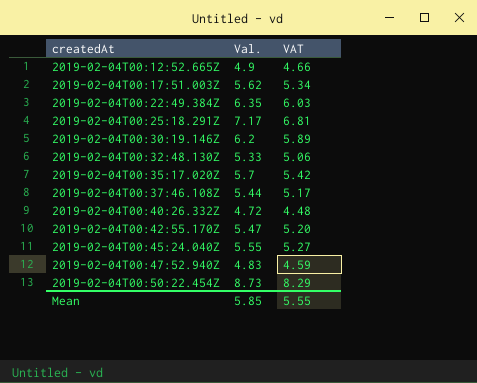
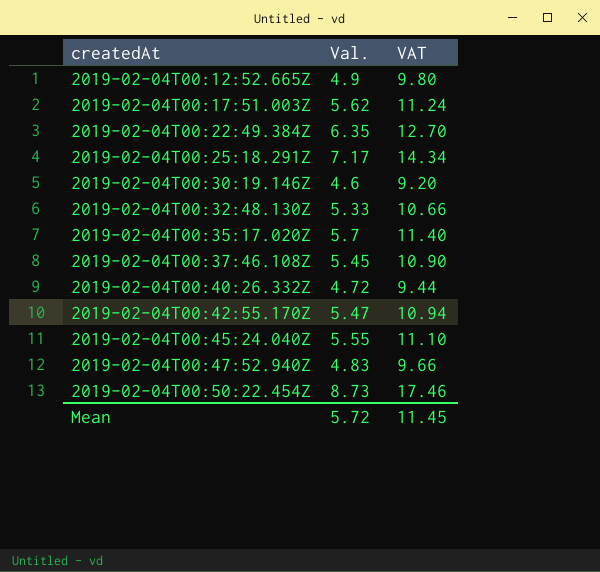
column VAT | formula: [Val.] * 0.95 -> [Val.] * 2
2019-02-04T00:30:19.146Z | Val.: 6.2 -> 4.6
2019-02-04T00:37:46.108Z | Val.: 5.44 -> 5.45
Mean | Val.: 5.85 -> 5.72
Mean | VAT: 5.55 -> 11.45

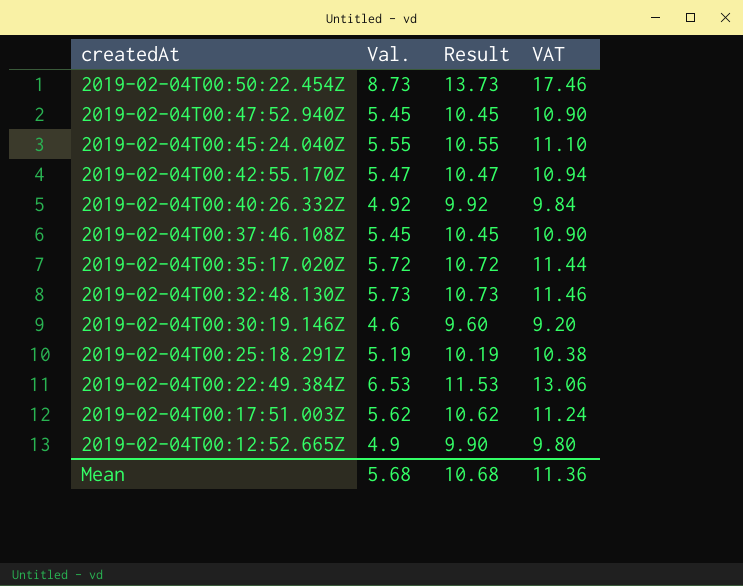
row order: createdAt ascending -> createdAt descending
column Result | formula: none -> [Val.] + 5
2019-02-04T00:47:52.940Z | Val.: 4.83 -> 5.45
2019-02-04T00:47:52.940Z | VAT: 9.66 -> 10.90
2019-02-04T00:40:26.332Z | Val.: 4.72 -> 4.92
2019-02-04T00:40:26.332Z | VAT: 9.44 -> 9.84
2019-02-04T00:35:17.020Z | Val.: 5.7 -> 5.72
2019-02-04T00:35:17.020Z | VAT: 11.40 -> 11.44
2019-02-04T00:32:48.130Z | Val.: 5.33 -> 5.73
2019-02-04T00:32:48.130Z | VAT: 10.66 -> 11.46
2019-02-04T00:25:18.291Z | Val.: 7.17 -> 5.19
2019-02-04T00:25:18.291Z | VAT: 14.34 -> 10.38
2019-02-04T00:22:49.384Z | Val.: 6.35 -> 6.53
2019-02-04T00:22:49.384Z | VAT: 12.70 -> 13.06
Mean | Val.: 5.72 -> 5.68
Mean | VAT: 11.45 -> 11.36

